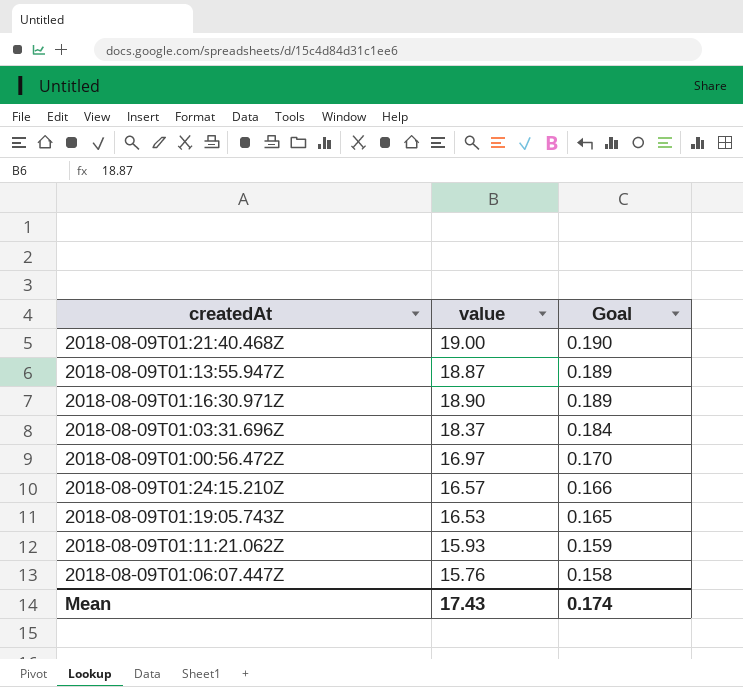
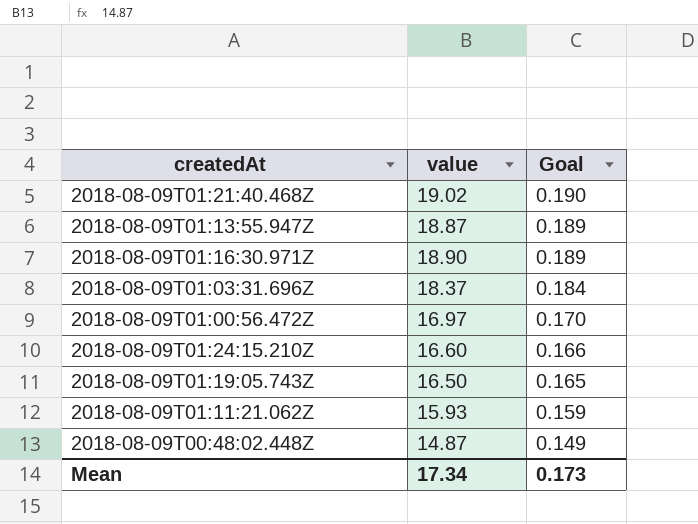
row 2018-08-09T01:06:07.447Z: 15.76 | 0.158 -> none
2018-08-09T01:21:40.468Z | value: 19.00 -> 19.02
2018-08-09T01:24:15.210Z | value: 16.57 -> 16.60
2018-08-09T01:19:05.743Z | value: 16.53 -> 16.50
row 2018-08-09T00:48:02.448Z: none -> 14.87 | 0.149
Mean | value: 17.43 -> 17.34
Mean | Goal: 0.174 -> 0.173

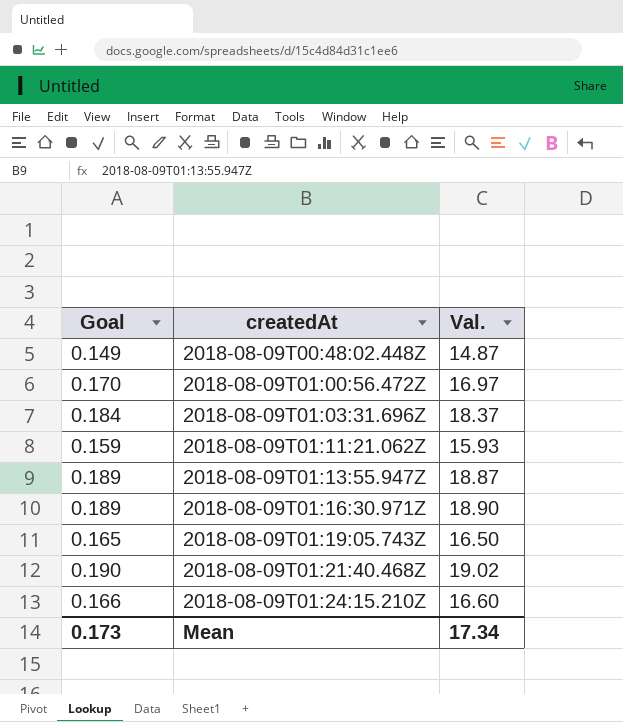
row order: Goal descending -> createdAt ascending
column Goal | position: 3 -> 1
column name: value -> Val.

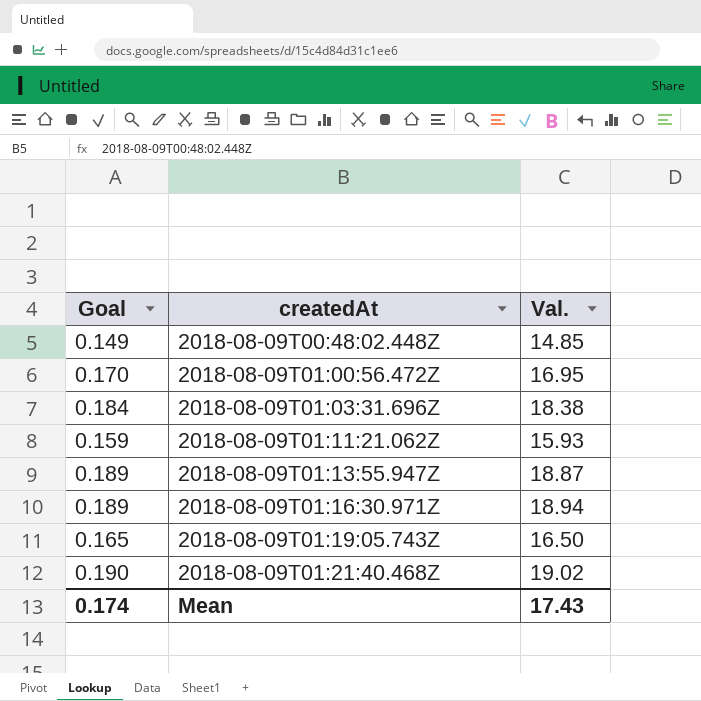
row 2018-08-09T01:24:15.210Z: 0.166 | 16.60 -> none
2018-08-09T00:48:02.448Z | Val.: 14.87 -> 14.85
2018-08-09T01:00:56.472Z | Val.: 16.97 -> 16.95
2018-08-09T01:03:31.696Z | Val.: 18.37 -> 18.38
2018-08-09T01:16:30.971Z | Val.: 18.90 -> 18.94
Mean | Goal: 0.173 -> 0.174
Mean | Val.: 17.34 -> 17.43

